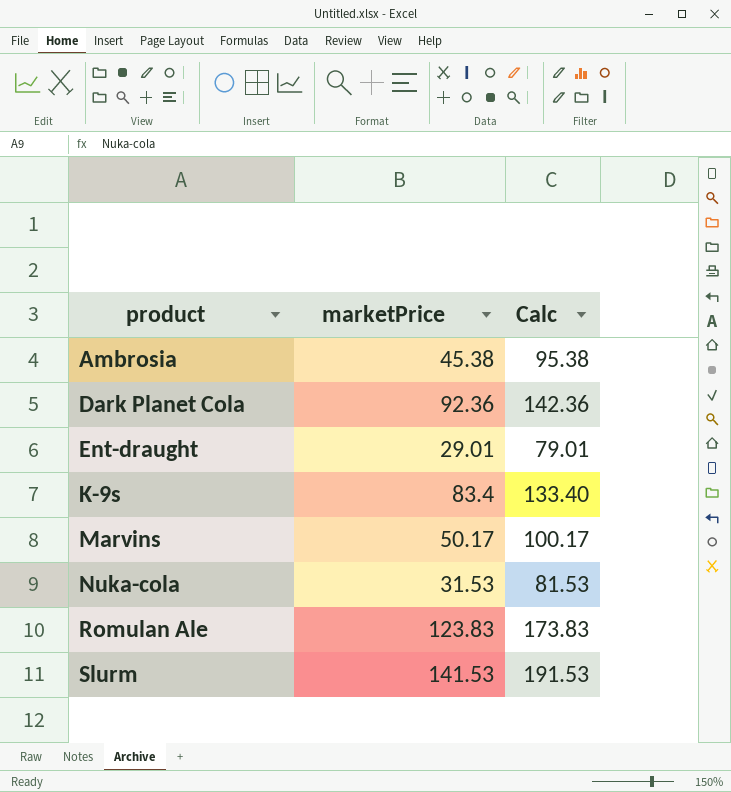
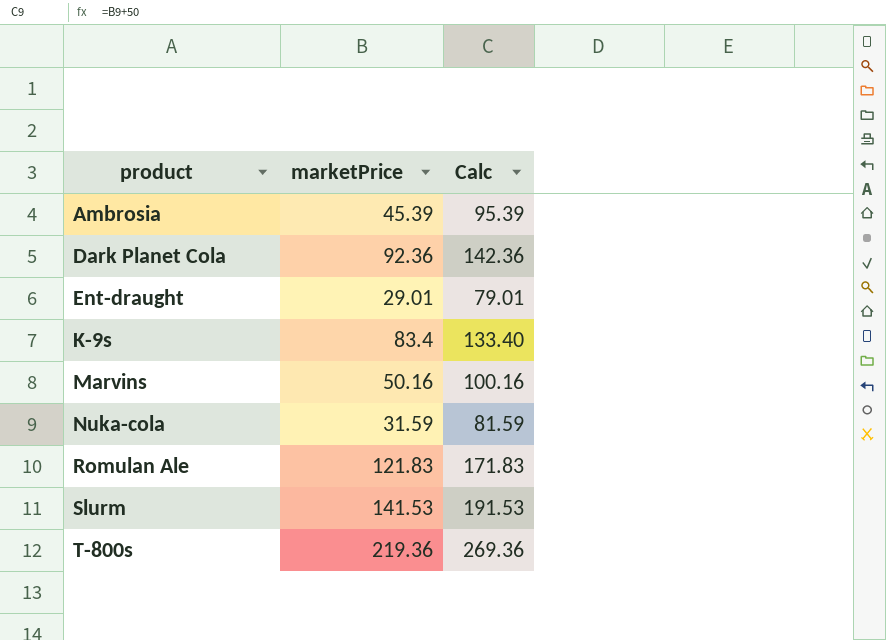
Ambrosia | marketPrice: 45.38 -> 45.39
Ambrosia | Calc: 95.38 -> 95.39
Marvins | marketPrice: 50.17 -> 50.16
Marvins | Calc: 100.17 -> 100.16
Nuka-cola | marketPrice: 31.53 -> 31.59
Nuka-cola | Calc: 81.53 -> 81.59
Romulan Ale | marketPrice: 123.83 -> 121.83
Romulan Ale | Calc: 173.83 -> 171.83
row T-800s: none -> 219.36 | 269.36

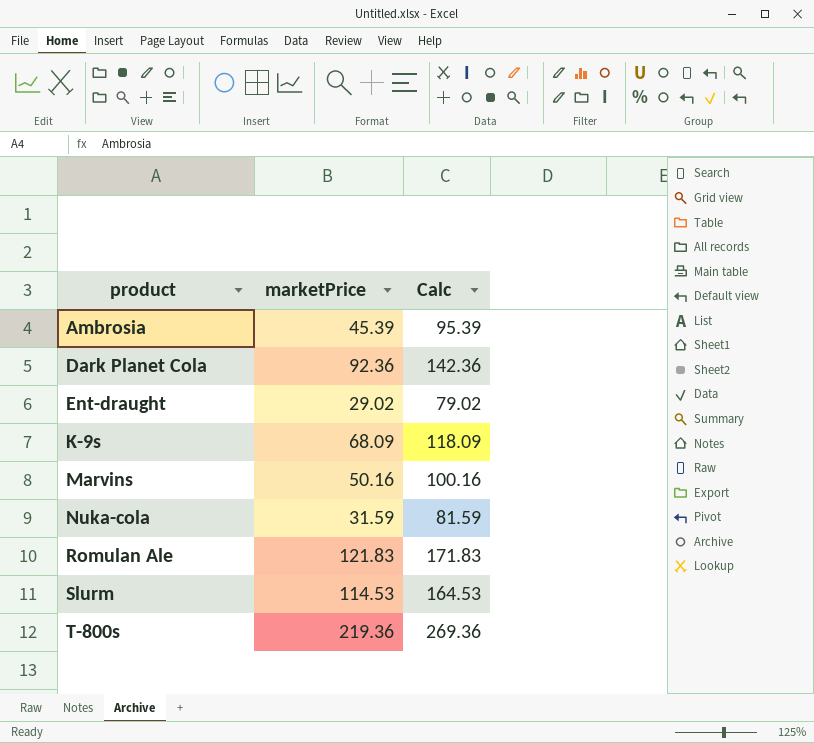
Ent-draught | marketPrice: 29.01 -> 29.02
Ent-draught | Calc: 79.01 -> 79.02
K-9s | marketPrice: 83.4 -> 68.09
K-9s | Calc: 133.40 -> 118.09
Slurm | marketPrice: 141.53 -> 114.53
Slurm | Calc: 191.53 -> 164.53

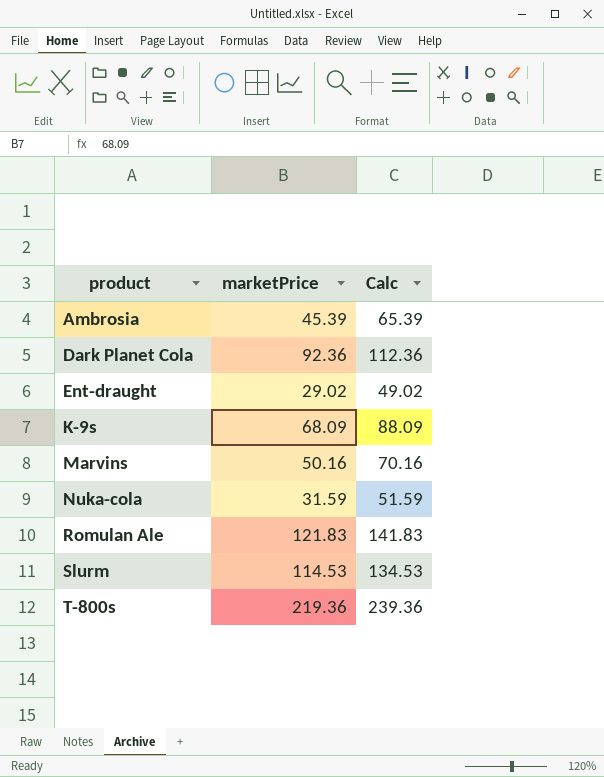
column Calc | formula: [marketPrice] + 50 -> [marketPrice] + 20

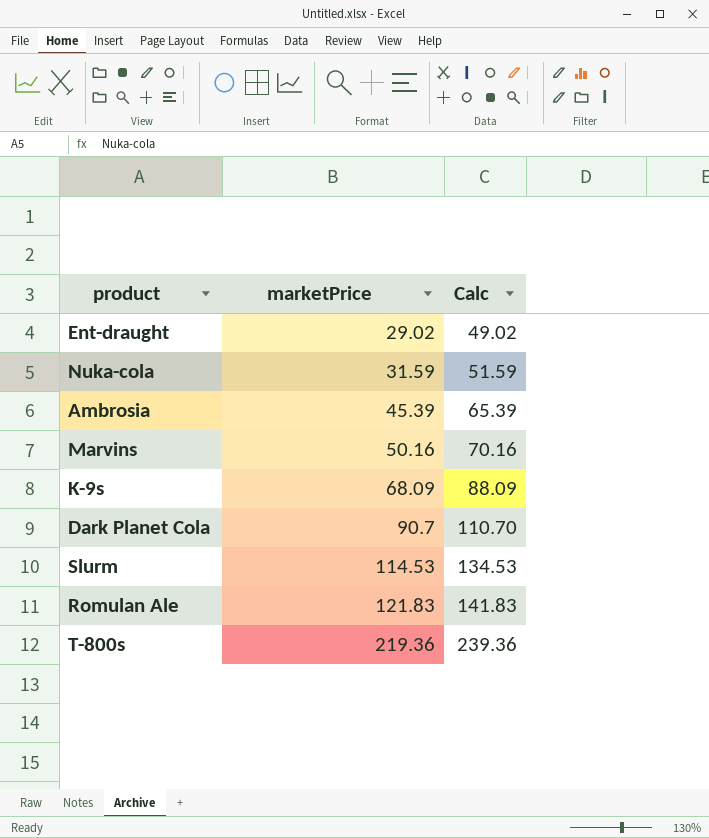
row order: product ascending -> marketPrice ascending
Dark Planet Cola | marketPrice: 92.36 -> 90.7
Dark Planet Cola | Calc: 112.36 -> 110.70

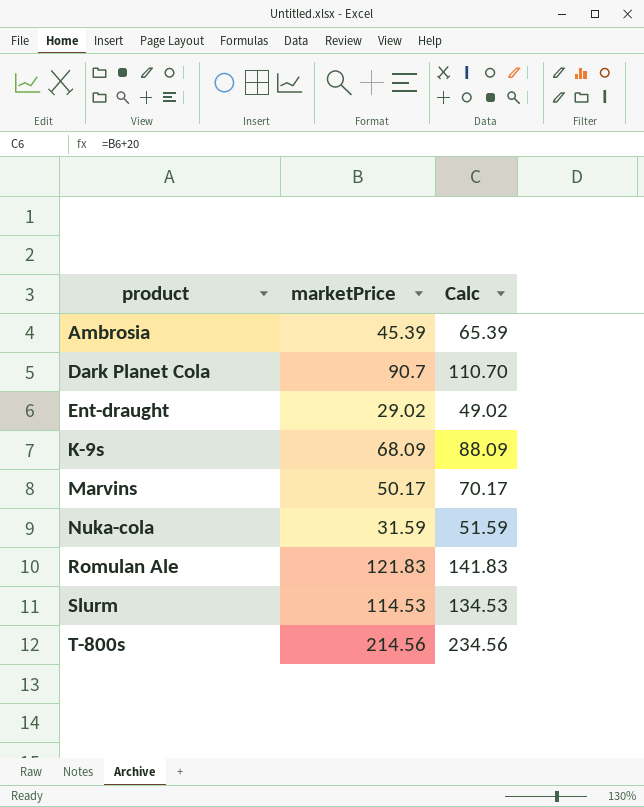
row order: marketPrice ascending -> product ascending
Marvins | marketPrice: 50.16 -> 50.17
Marvins | Calc: 70.16 -> 70.17
T-800s | marketPrice: 219.36 -> 214.56
T-800s | Calc: 239.36 -> 234.56

